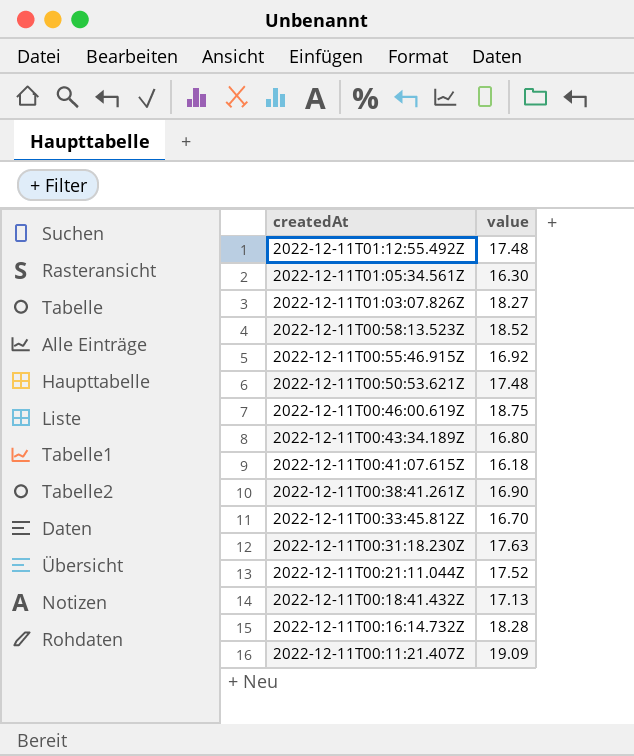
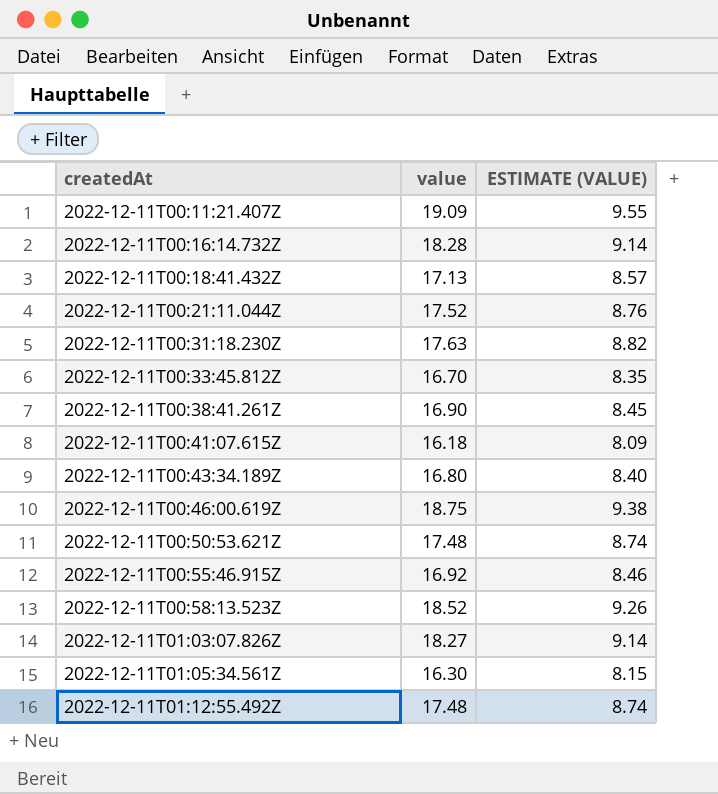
row order: createdAt descending -> createdAt ascending
column ESTIMATE (VALUE) | formula: none -> [value] * 0.5

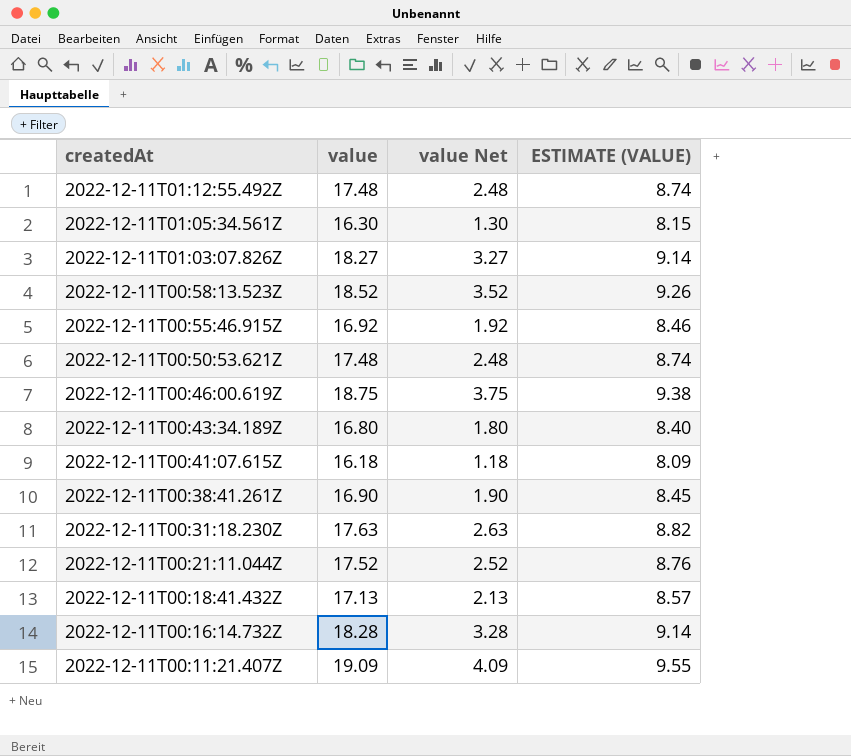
row order: createdAt ascending -> createdAt descending
column value Net | formula: none -> [value] - 15
row 2022-12-11T00:33:45.812Z: 16.70 | 8.35 -> none

